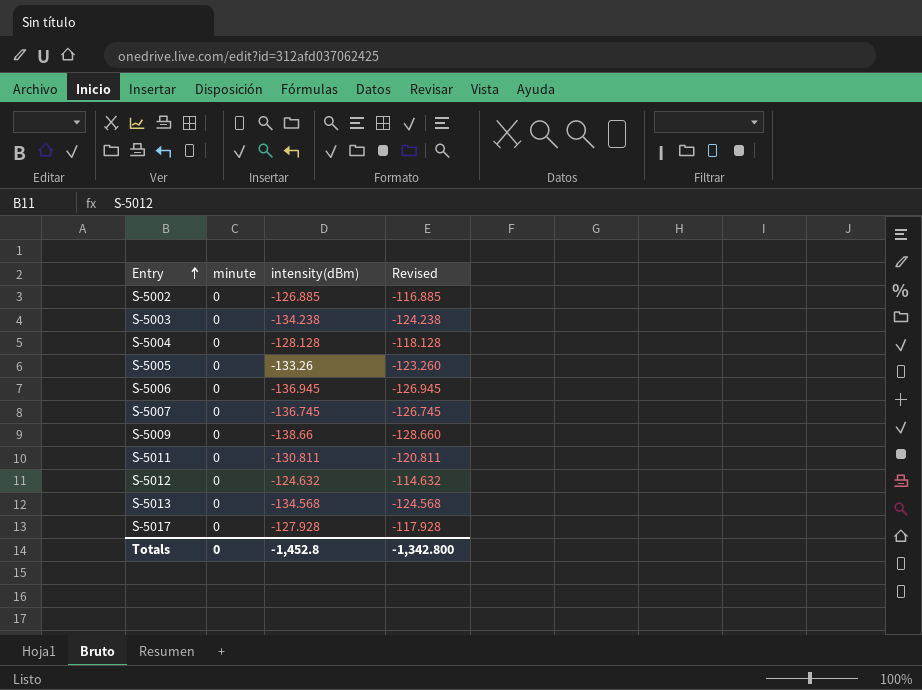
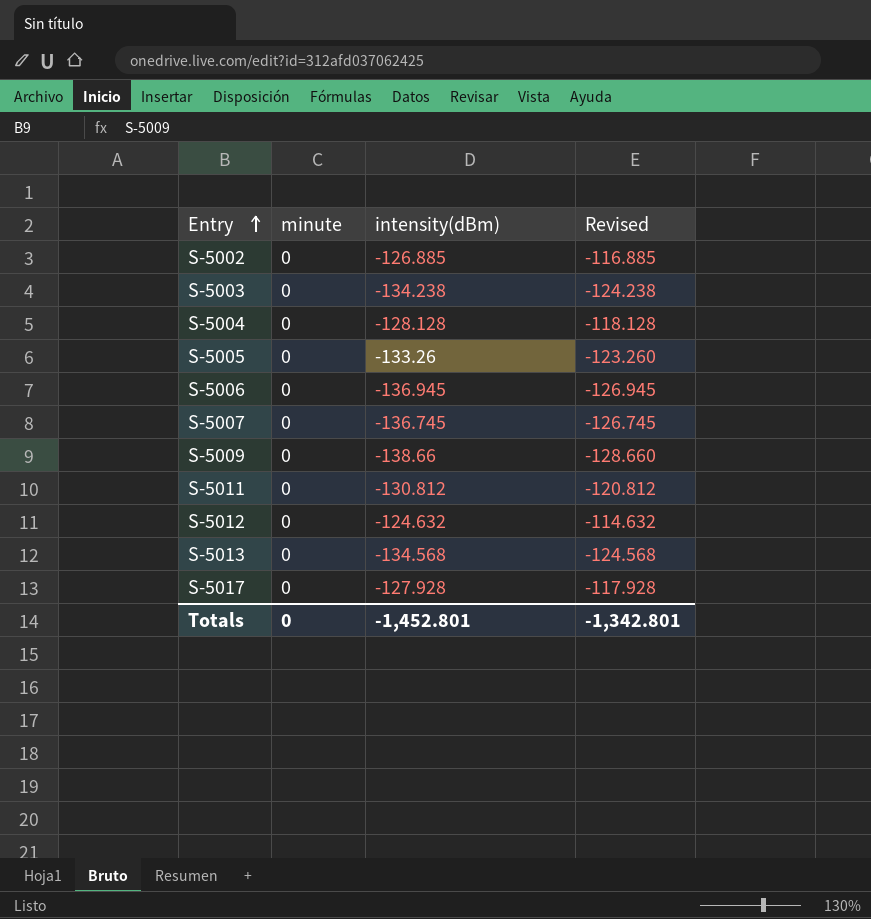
S-5011 | intensity(dBm): -130.811 -> -130.812
S-5011 | Revised: -120.811 -> -120.812
Totals | intensity(dBm): -1,452.8 -> -1,452.801
Totals | Revised: -1,342.800 -> -1,342.801

